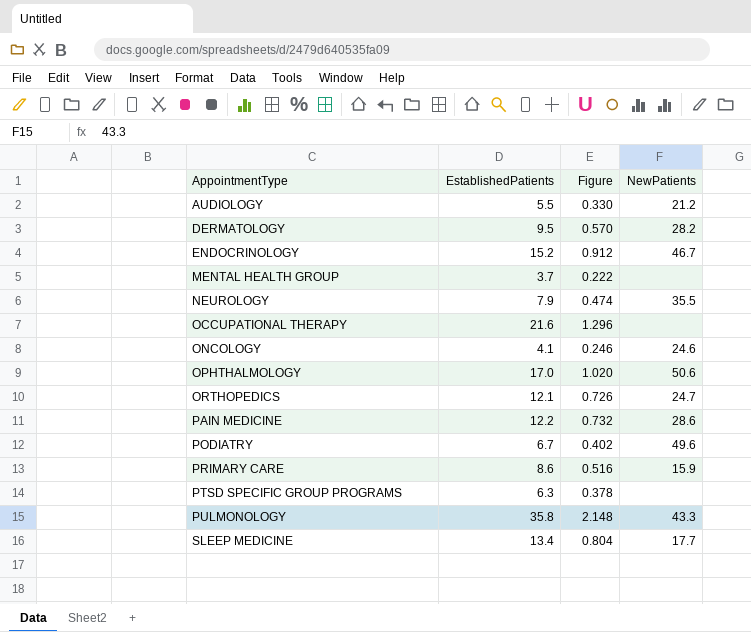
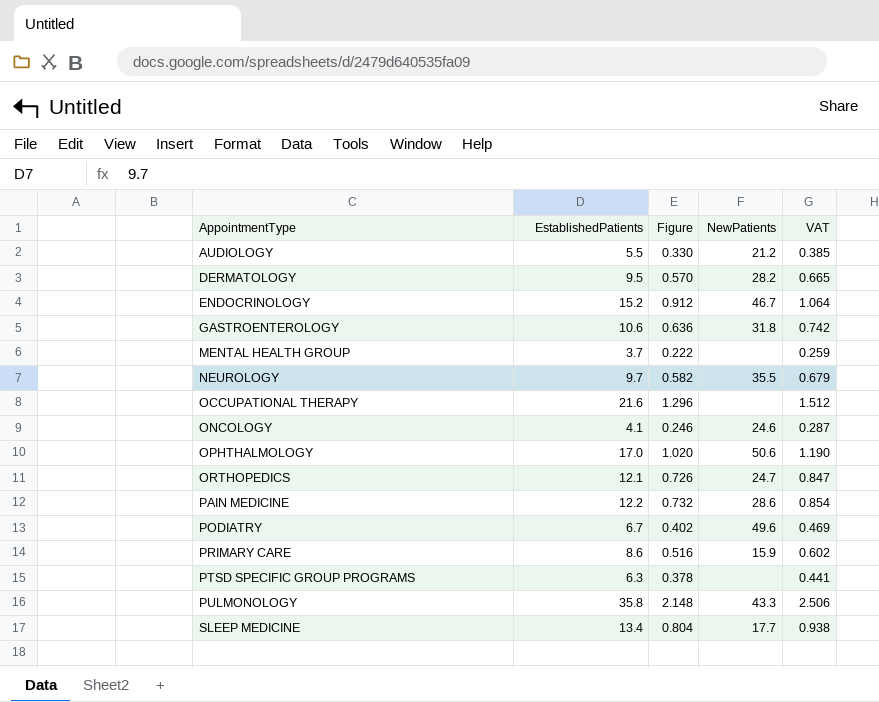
column VAT | formula: none -> [EstablishedPatients] * 0.07
row GASTROENTEROLOGY: none -> 10.6 | 0.636 | 31.8 | 0.742
NEUROLOGY | EstablishedPatients: 7.9 -> 9.7
NEUROLOGY | Figure: 0.474 -> 0.582

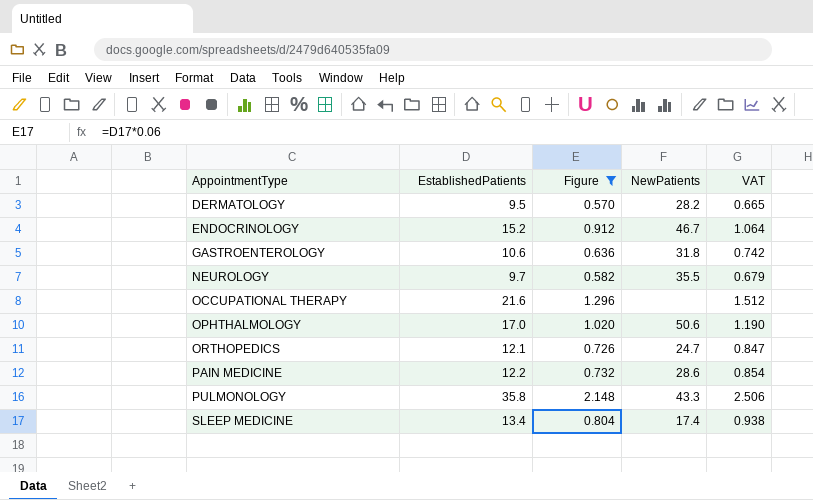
filter: none -> Figure >= 0.570
SLEEP MEDICINE | NewPatients: 17.7 -> 17.4

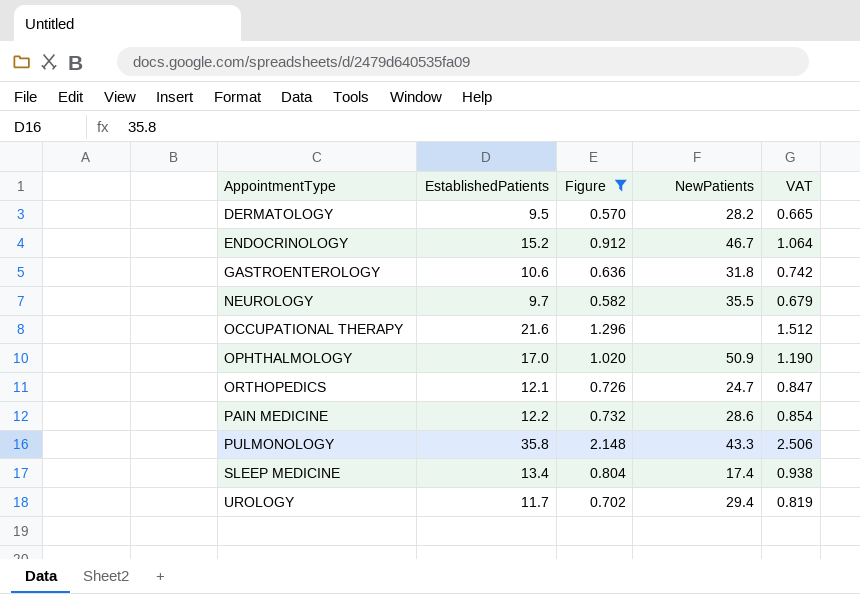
OPHTHALMOLOGY | NewPatients: 50.6 -> 50.9
row UROLOGY: none -> 11.7 | 0.702 | 29.4 | 0.819

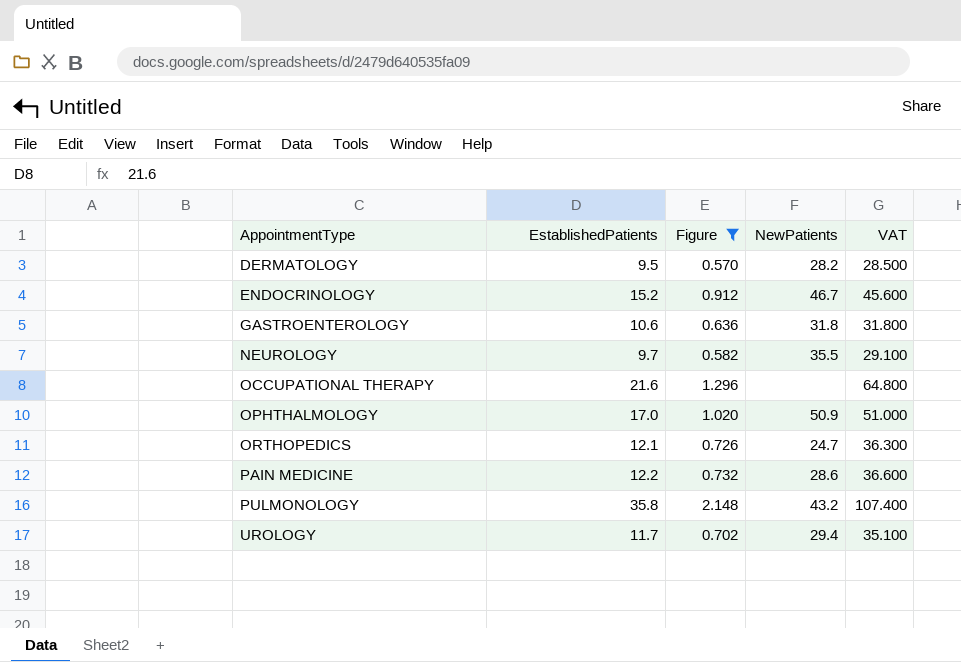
column VAT | formula: [EstablishedPatients] * 0.07 -> [EstablishedPatients] * 3
row SLEEP MEDICINE: 13.4 | 0.804 | 17.4 | 0.938 -> none
PULMONOLOGY | NewPatients: 43.3 -> 43.2

